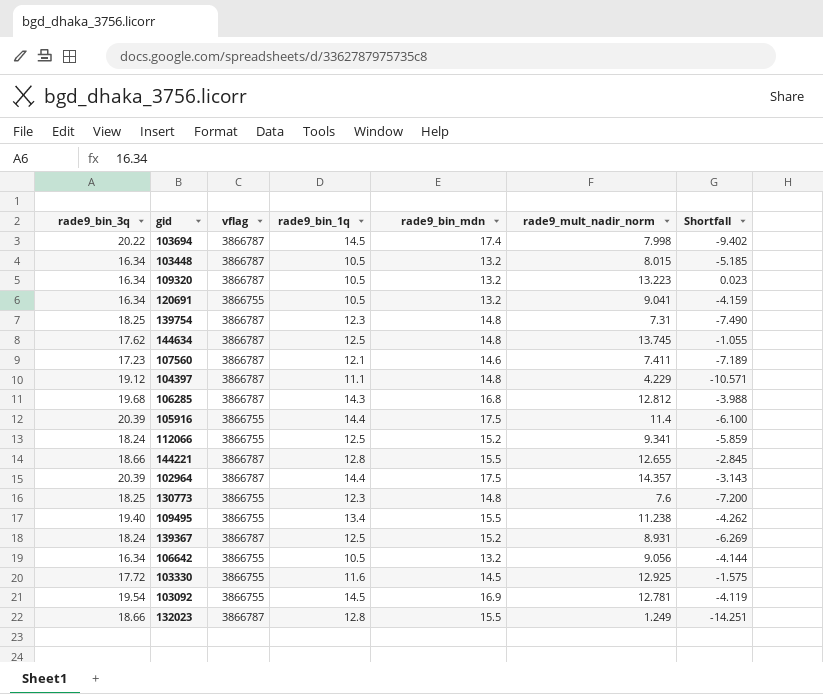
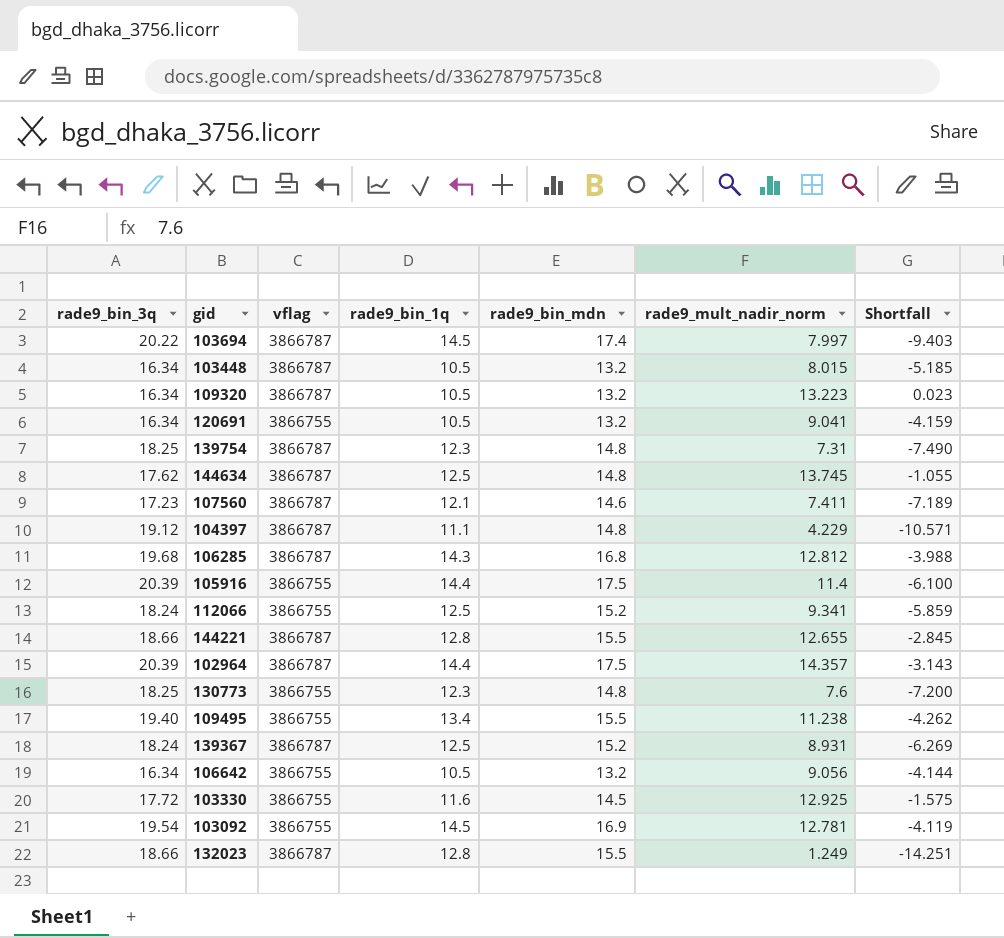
103694 | rade9_mult_nadir_norm: 7.998 -> 7.997
103694 | Shortfall: -9.402 -> -9.403

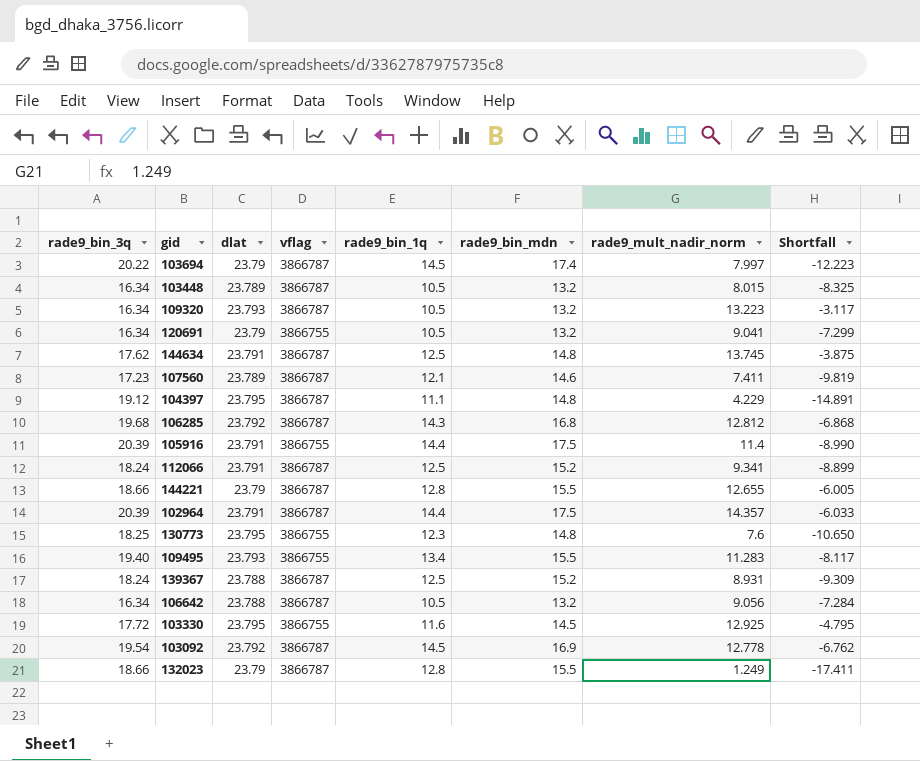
column dlat | position: none -> 3
column Shortfall | formula: [rade9_mult_nadir_norm] - [rade9_bin_mdn] -> [rade9_mult_nadir_norm] - [rade9_bin_3q]
row 139754: 18.25 | 3866787 | 12.3 | 14.8 | 7.31 | -7.490 -> none
112066 | vflag: 3866755 -> 3866787
109495 | rade9_mult_nadir_norm: 11.238 -> 11.283
106642 | vflag: 3866755 -> 3866787
103092 | vflag: 3866755 -> 3866787
103092 | rade9_mult_nadir_norm: 12.781 -> 12.778

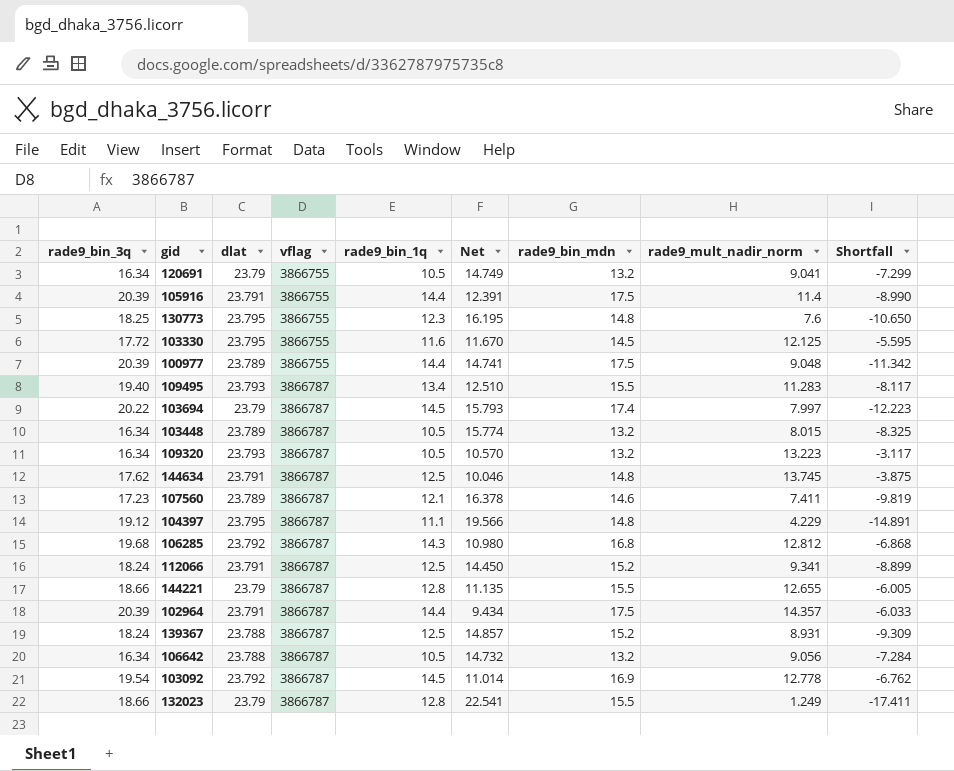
row order: none -> vflag ascending
column Net | formula: none -> [dlat] - [rade9_mult_nadir_norm]
103330 | rade9_mult_nadir_norm: 12.925 -> 12.125
103330 | Shortfall: -4.795 -> -5.595
row 100977: none -> 20.39 | 23.789 | 3866755 | 14.4 | 14.741 | 17.5 | 9.048 | -11.342
109495 | vflag: 3866755 -> 3866787

